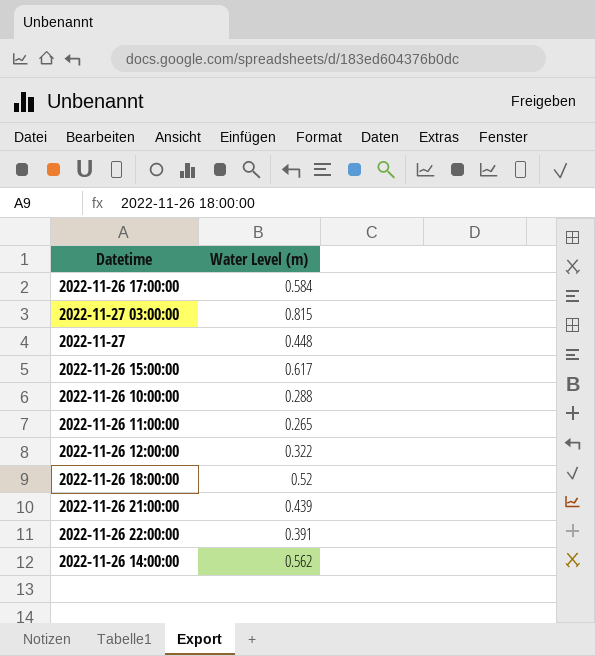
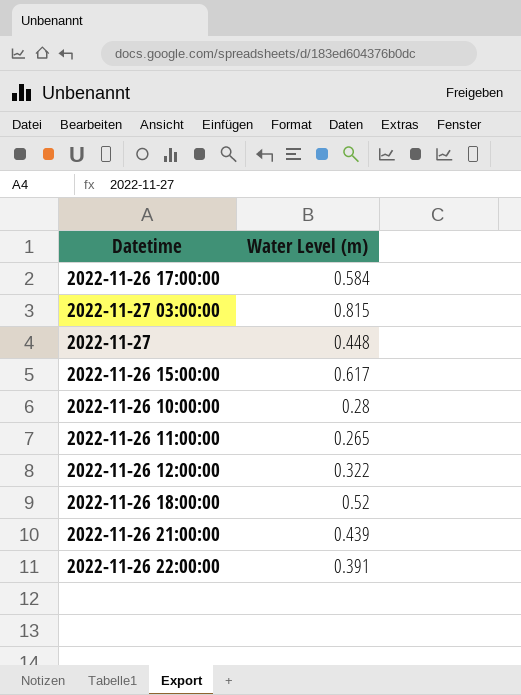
row 2022-11-26 14:00:00: 0.562 -> none
2022-11-26 10:00:00 | Water Level (m): 0.288 -> 0.28

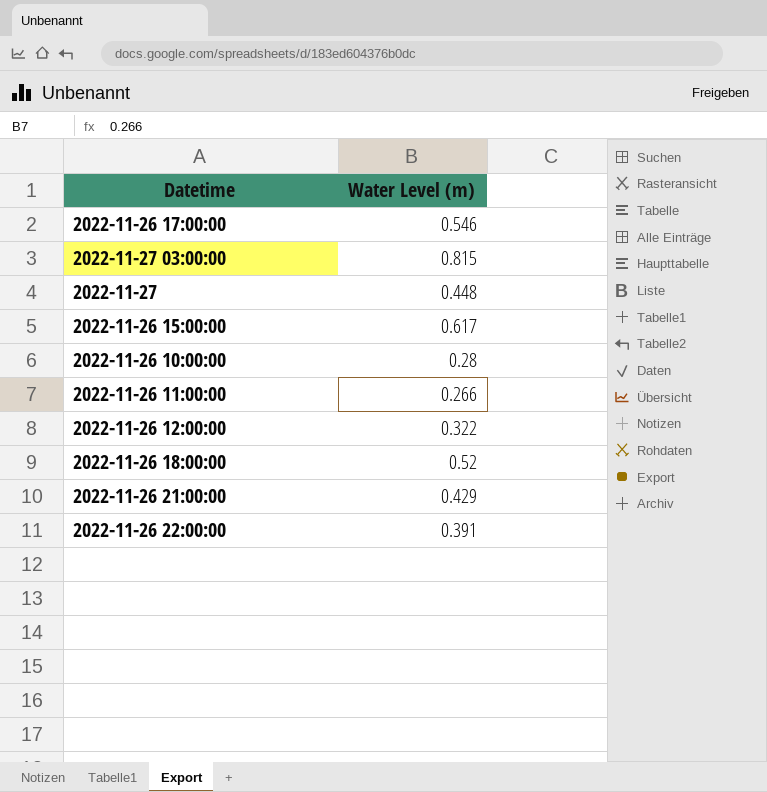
2022-11-26 17:00:00 | Water Level (m): 0.584 -> 0.546
2022-11-26 11:00:00 | Water Level (m): 0.265 -> 0.266
2022-11-26 21:00:00 | Water Level (m): 0.439 -> 0.429

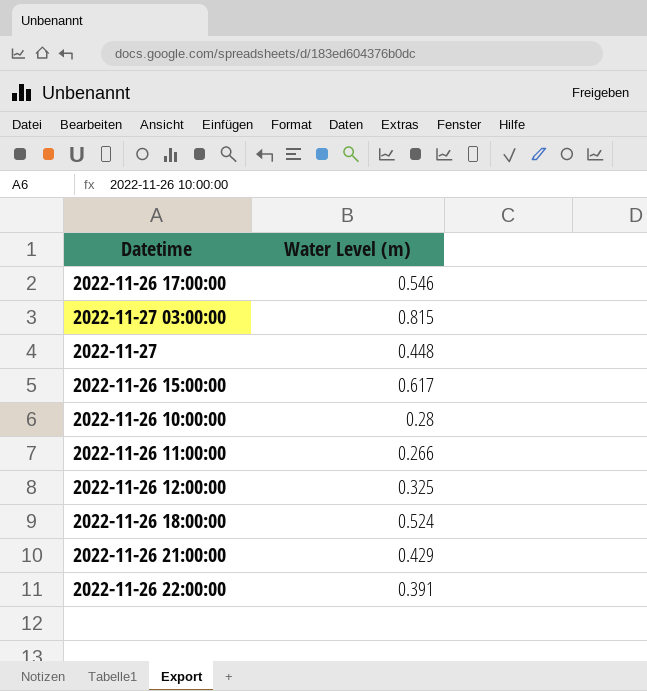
2022-11-26 12:00:00 | Water Level (m): 0.322 -> 0.325
2022-11-26 18:00:00 | Water Level (m): 0.52 -> 0.524

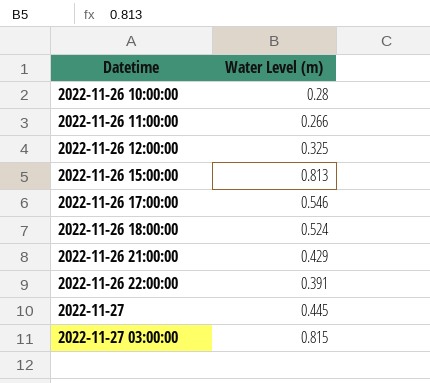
row order: none -> Datetime ascending
2022-11-26 15:00:00 | Water Level (m): 0.617 -> 0.813
2022-11-27 | Water Level (m): 0.448 -> 0.445

